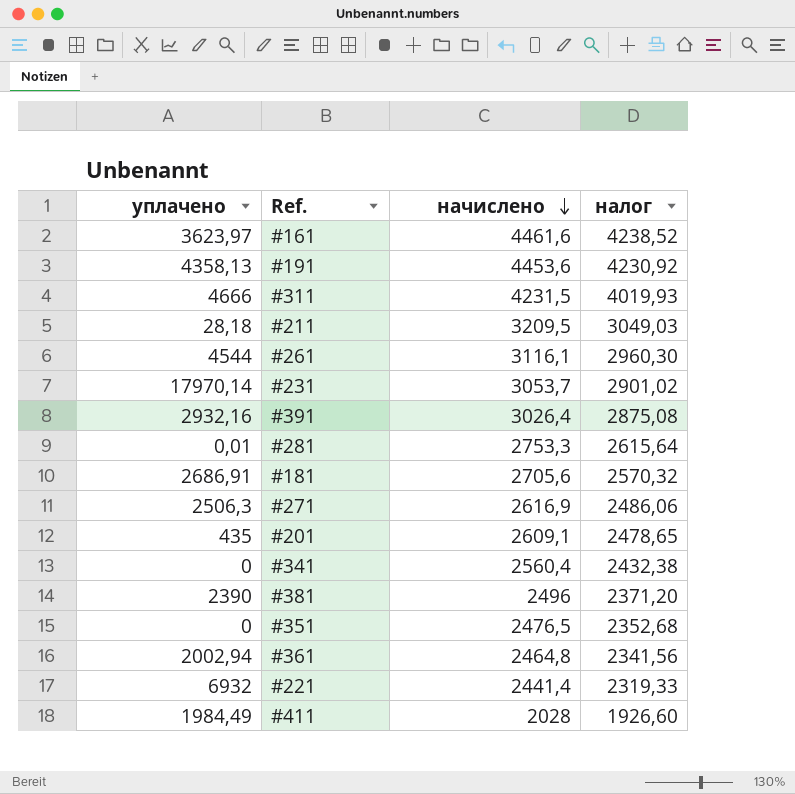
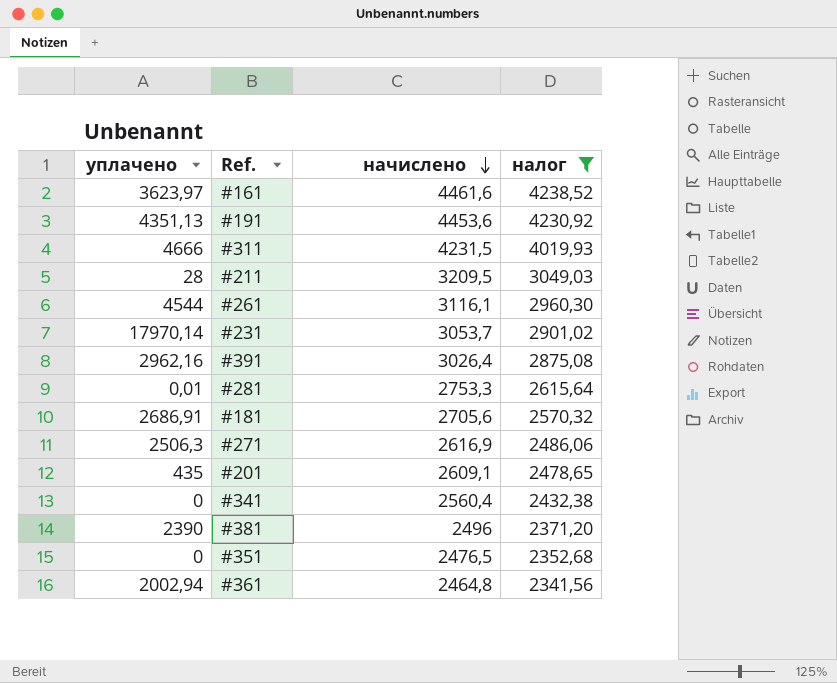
filter: none -> налог >= 2341,56
#191 | уплачено: 4358,13 -> 4351,13
#211 | уплачено: 28,18 -> 28
#391 | уплачено: 2932,16 -> 2962,16

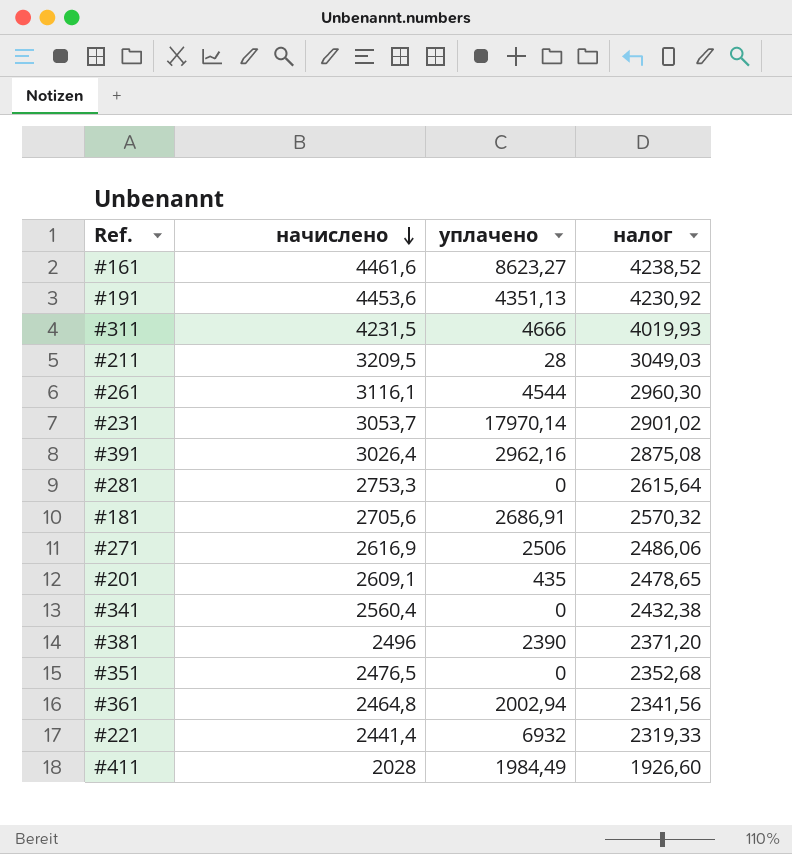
filter: налог >= 2341,56 -> none
column уплачено | position: 1 -> 3
#161 | уплачено: 3623,97 -> 8623,27
#281 | уплачено: 0,01 -> 0
#271 | уплачено: 2506,3 -> 2506

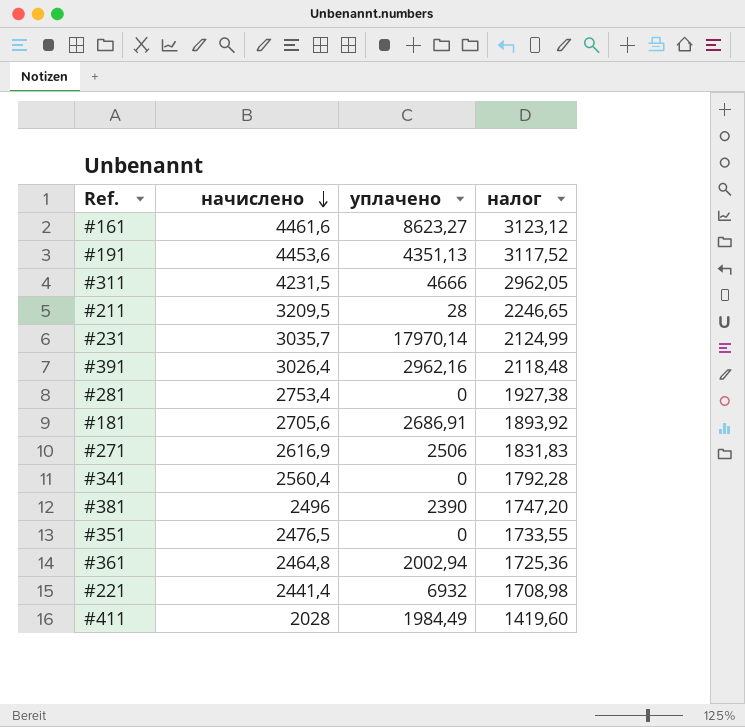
column налог | formula: [начислено] * 0,95 -> [начислено] * 0,7
row #261: 3116,1 | 4544 | 2960,30 -> none
row #201: 2609,1 | 435 | 2478,65 -> none
#231 | начислено: 3053,7 -> 3035,7
#281 | начислено: 2753,3 -> 2753,4

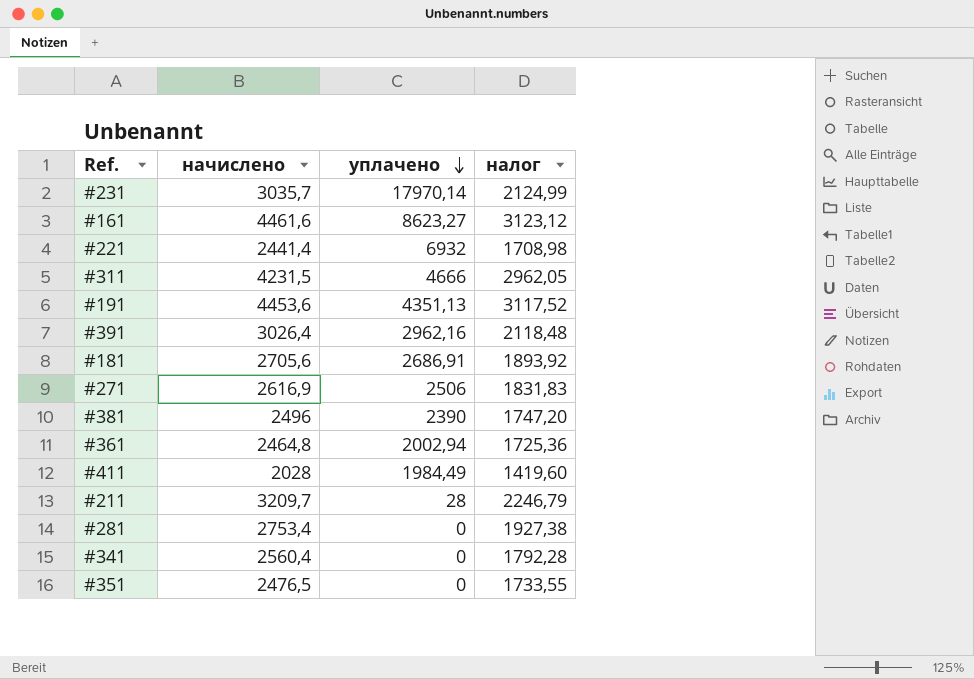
row order: начислено descending -> уплачено descending
#211 | начислено: 3209,5 -> 3209,7
#211 | налог: 2246,65 -> 2246,79

